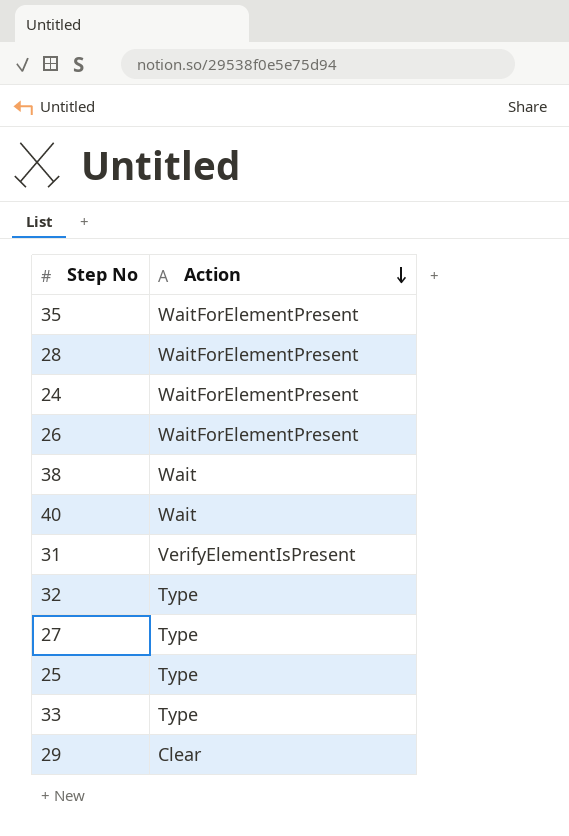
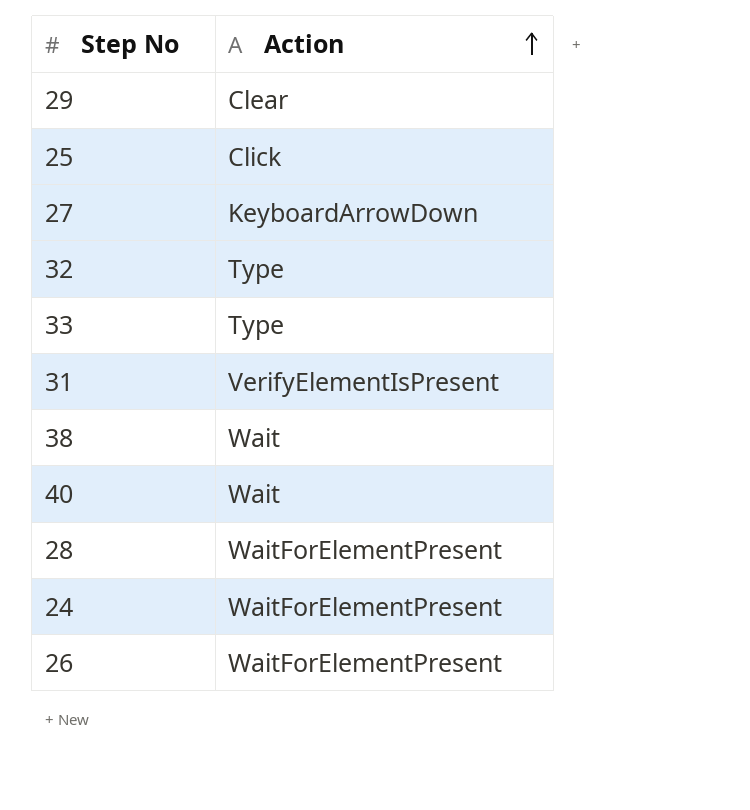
row order: Action descending -> Action ascending
row 35: WaitForElementPresent -> none
25 | Action: Type -> Click
27 | Action: Type -> KeyboardArrowDown

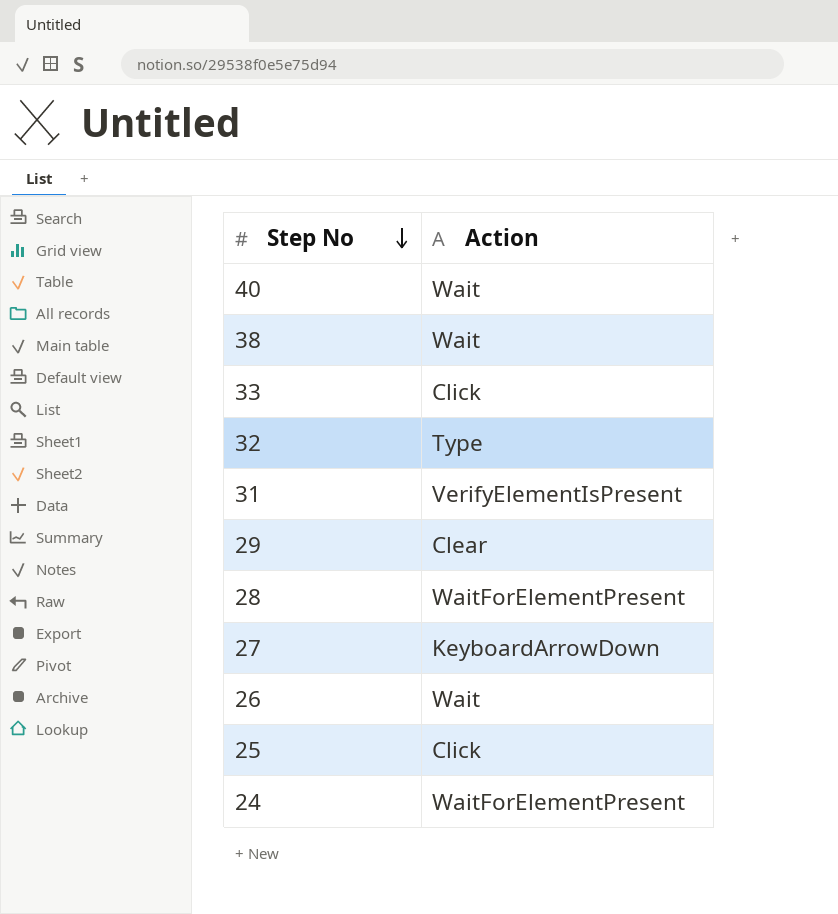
row order: Action ascending -> Step No descending
33 | Action: Type -> Click
26 | Action: WaitForElementPresent -> Wait

